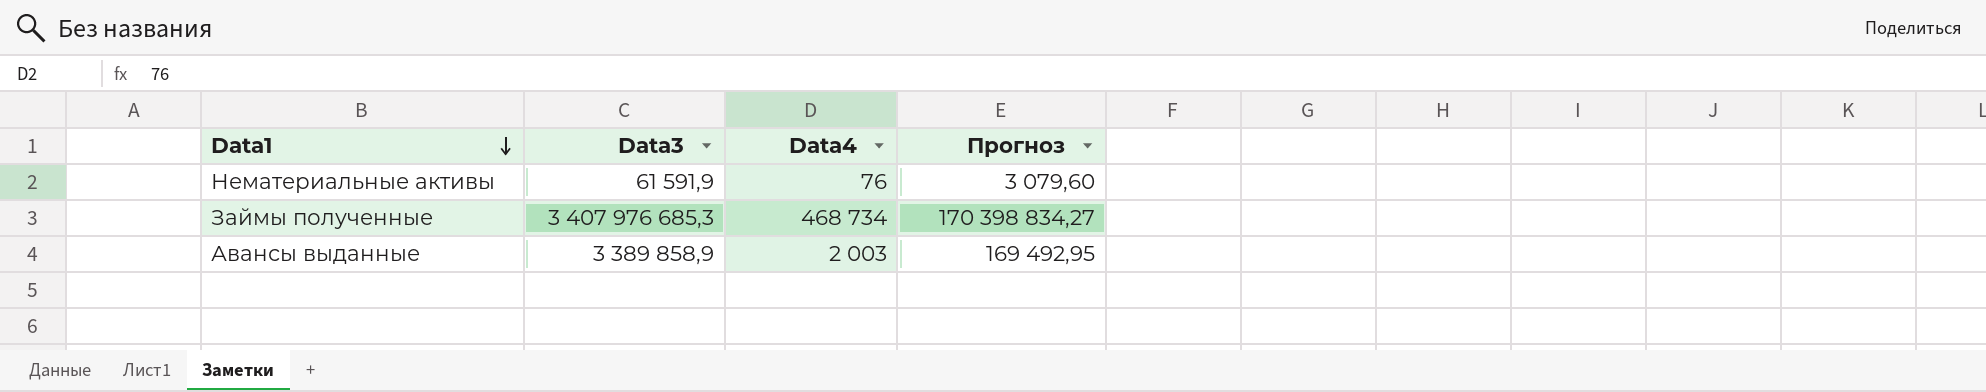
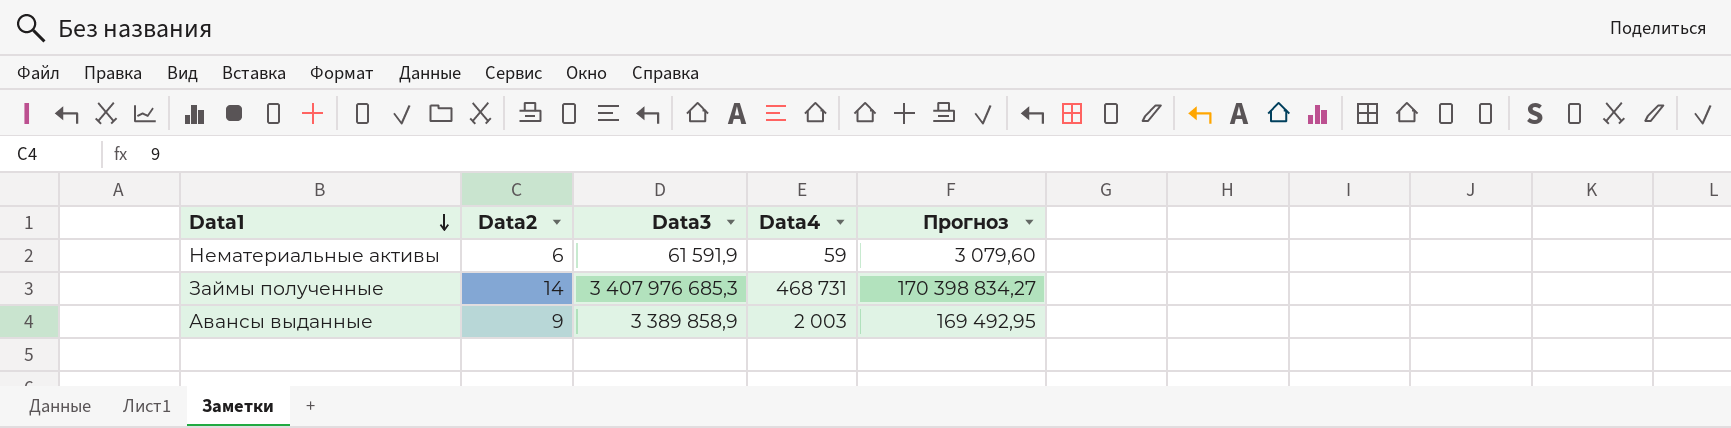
column Data2 | position: none -> 2
Нематериальные активы | Data4: 76 -> 59
Займы полученные | Data4: 468 734 -> 468 731

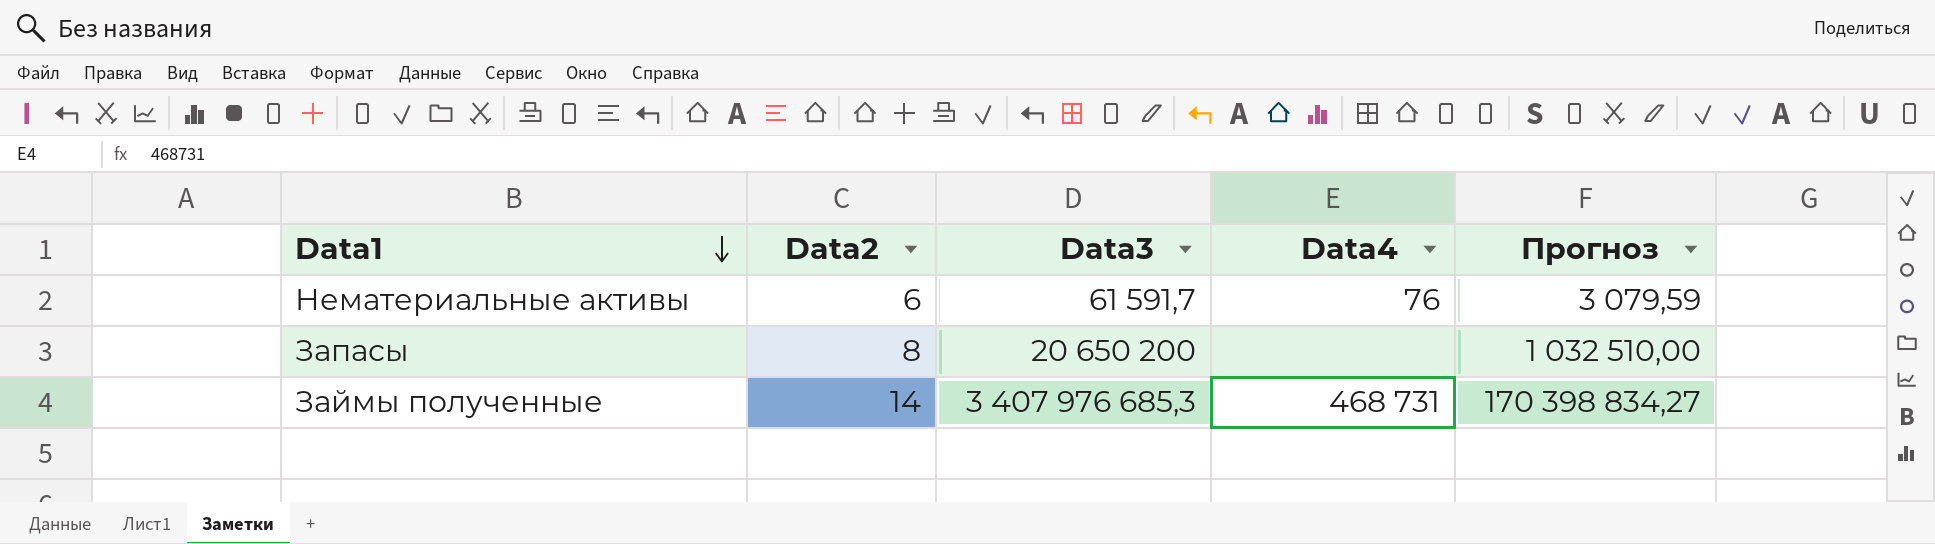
row Авансы выданные: 9 | 3 389 858,9 | 2 003 | 169 492,95 -> none
Нематериальные активы | Data3: 61 591,9 -> 61 591,7
Нематериальные активы | Data4: 59 -> 76
Нематериальные активы | Прогноз: 3 079,60 -> 3 079,59
row Запасы: none -> 8 | 20 650 200 | none | 1 032 510,00

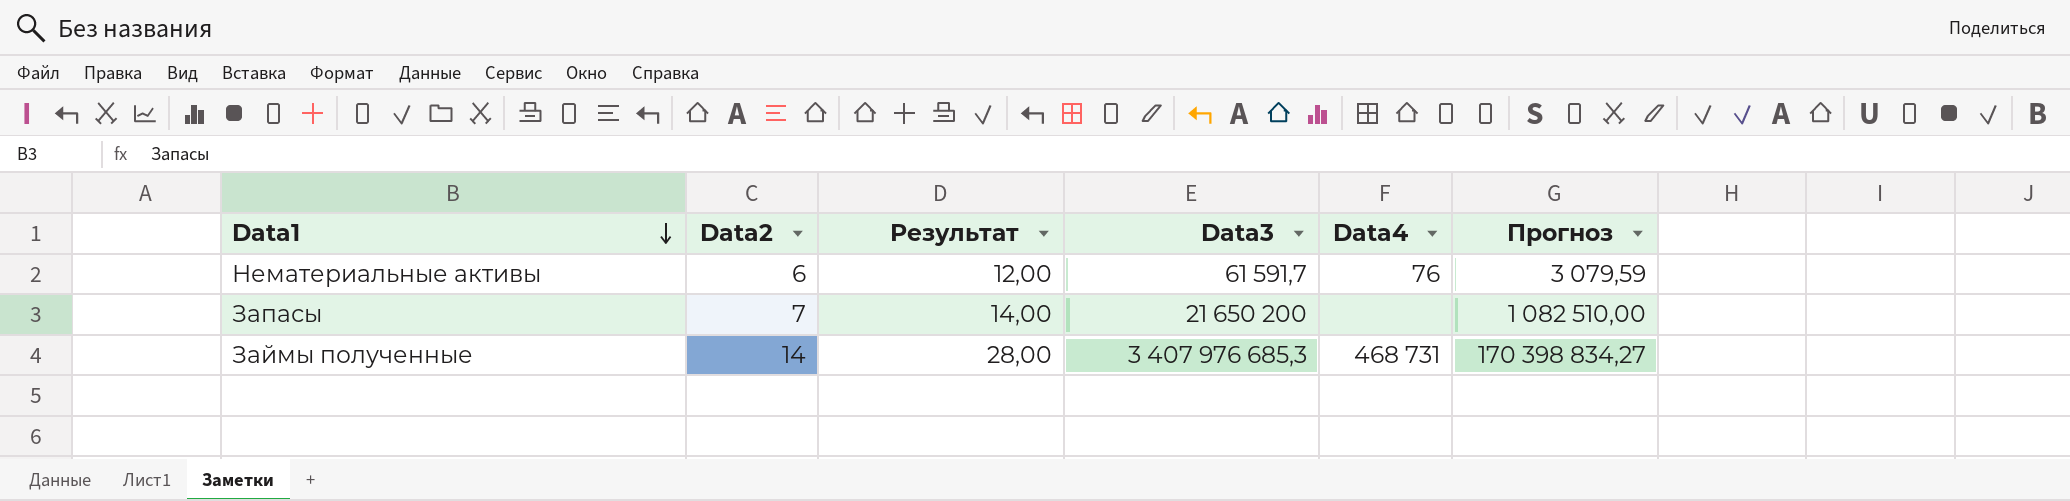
column Результат | formula: none -> [Data2] * 2
Запасы | Data2: 8 -> 7
Запасы | Data3: 20 650 200 -> 21 650 200
Запасы | Прогноз: 1 032 510,00 -> 1 082 510,00

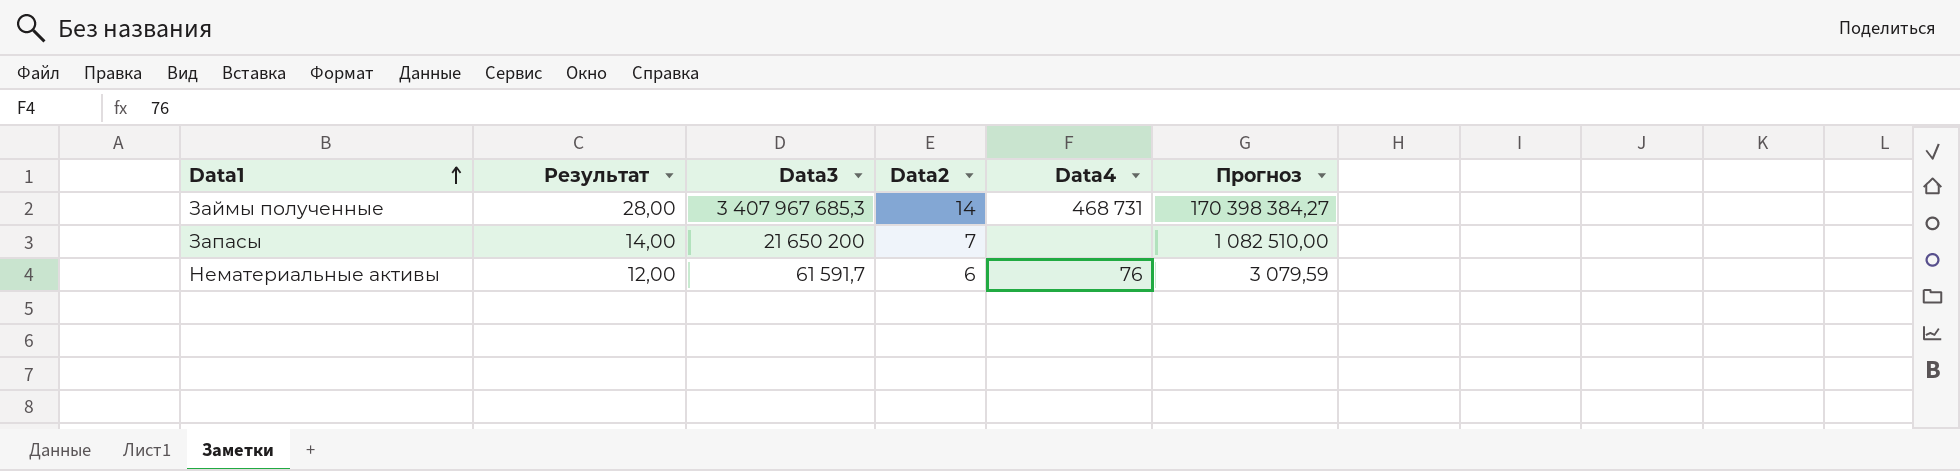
row order: Data1 descending -> Data1 ascending
column Data2 | position: 2 -> 4
Займы полученные | Data3: 3 407 976 685,3 -> 3 407 967 685,3
Займы полученные | Прогноз: 170 398 834,27 -> 170 398 384,27

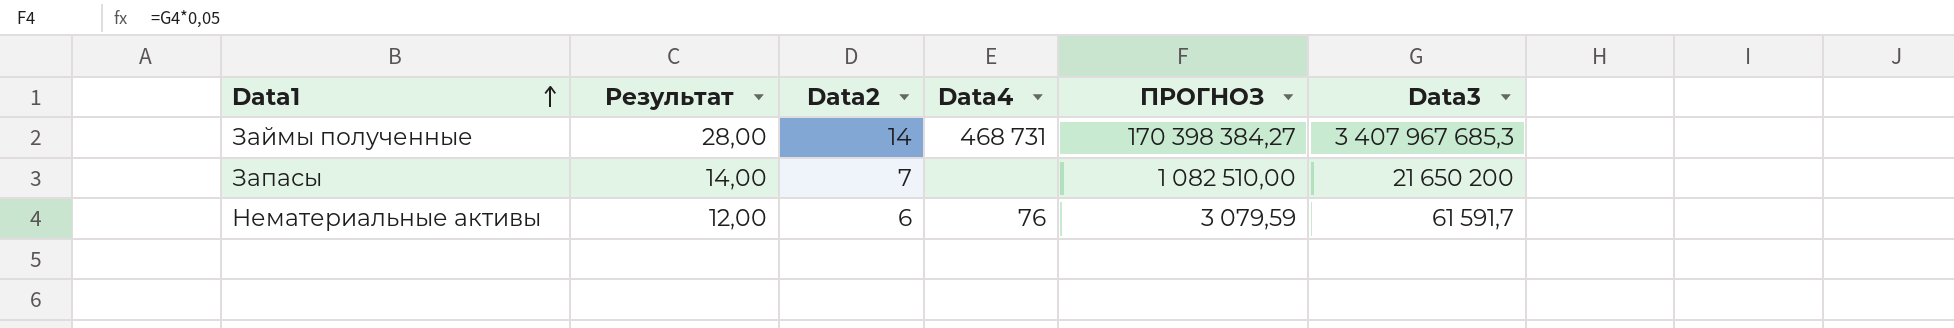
column name: Прогноз -> ПРОГНОЗ
column Data3 | position: 3 -> 6

